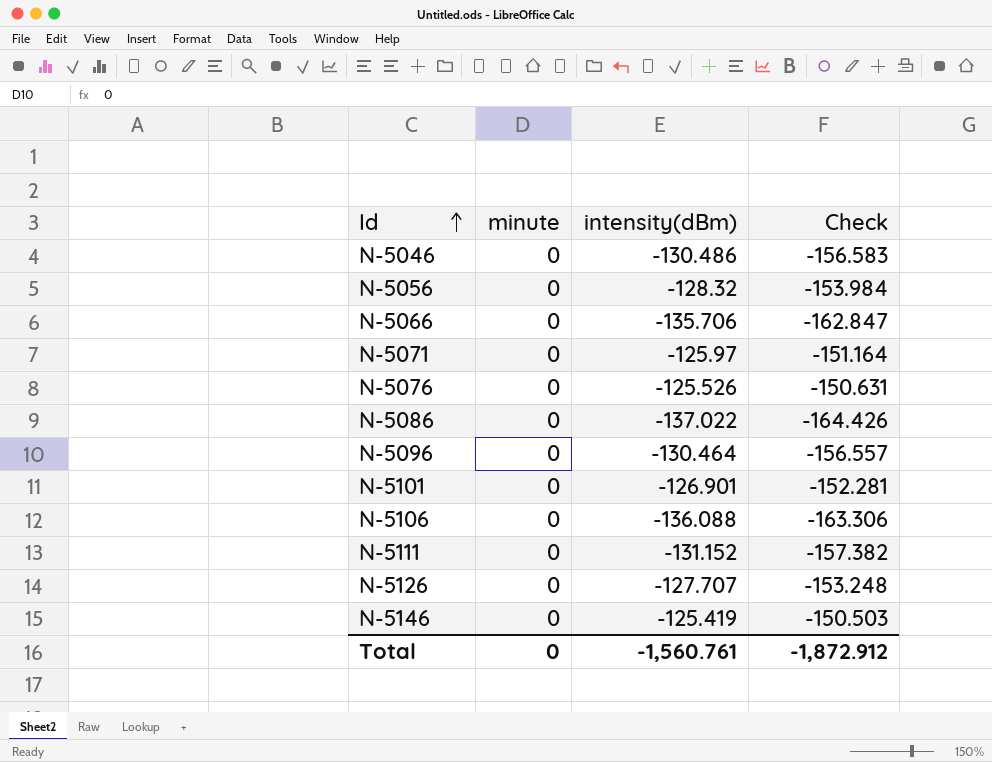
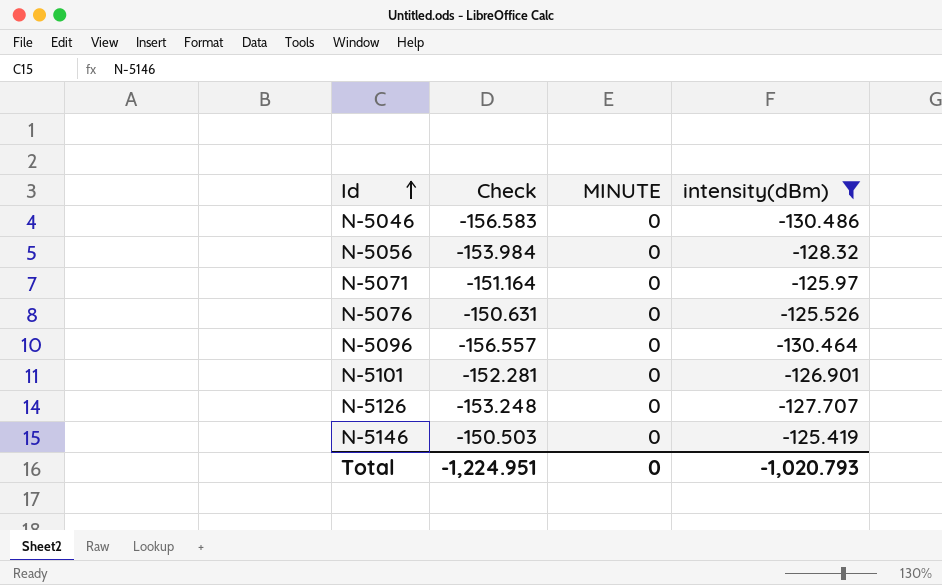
filter: none -> intensity(dBm) >= -130.486
column Check | position: 4 -> 2
column name: minute -> MINUTE
Total | Check: -1,872.912 -> -1,224.951
Total | intensity(dBm): -1,560.761 -> -1,020.793

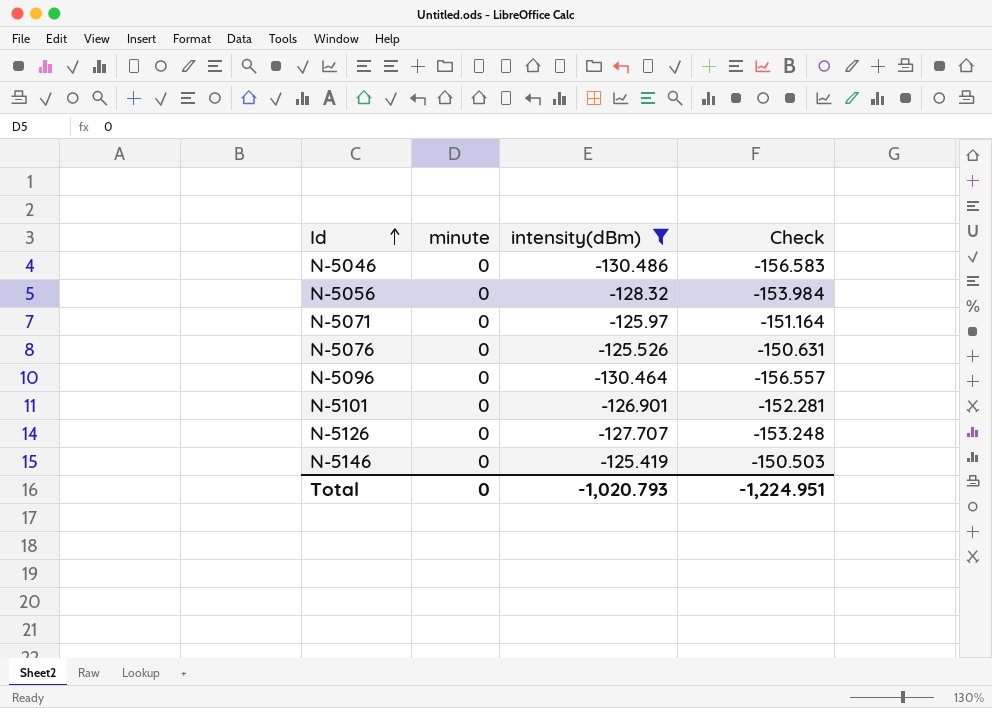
column name: MINUTE -> minute
column Check | position: 2 -> 4

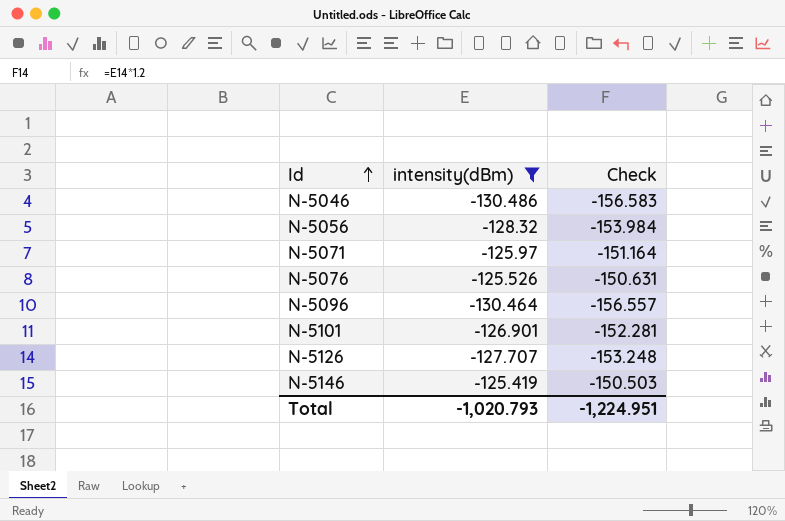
column minute | position: 2 -> none

